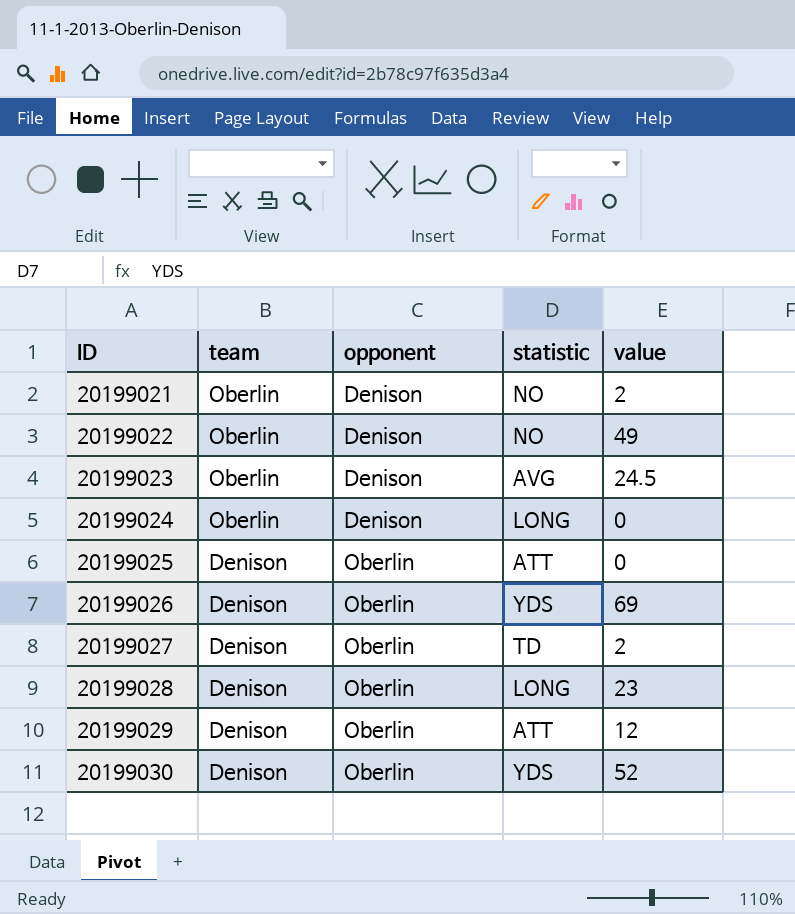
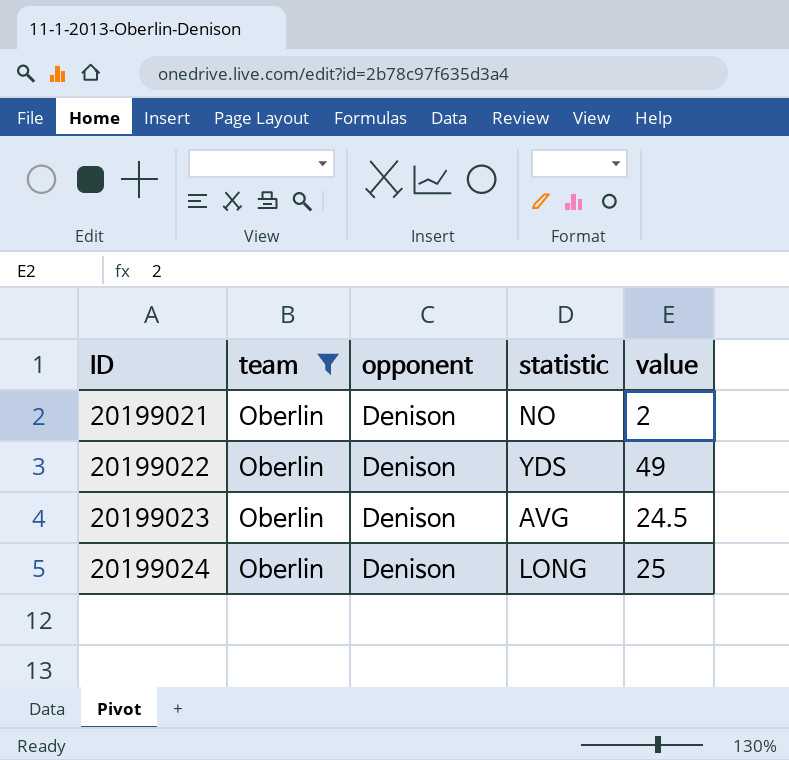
filter: none -> team = Oberlin
20199022 | statistic: NO -> YDS
20199024 | value: 0 -> 25

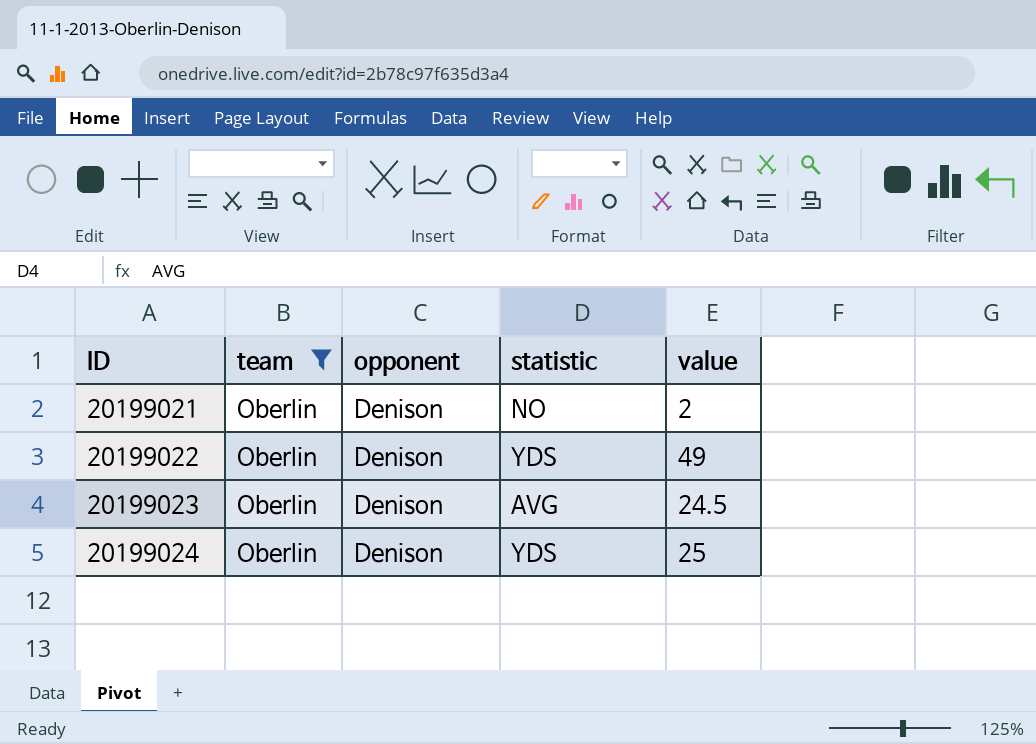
20199024 | statistic: LONG -> YDS

